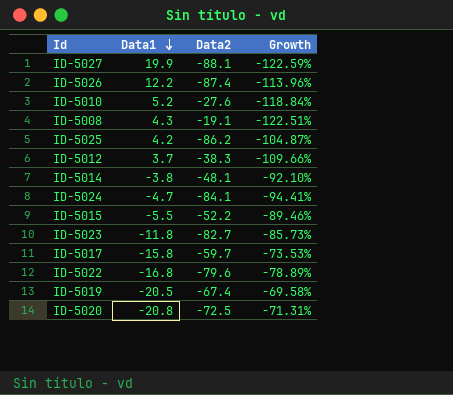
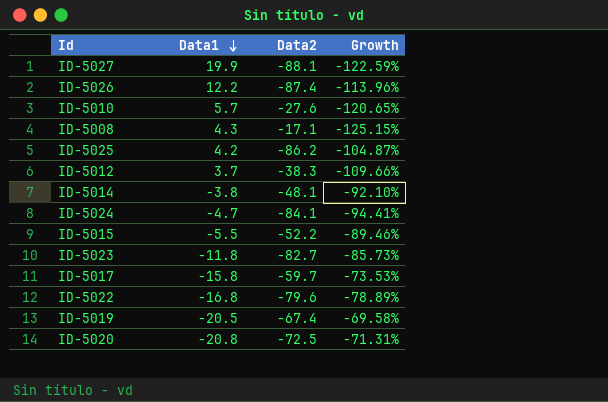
ID-5010 | Data1: 5.2 -> 5.7
ID-5010 | Growth: -118.84% -> -120.65%
ID-5008 | Data2: -19.1 -> -17.1
ID-5008 | Growth: -122.51% -> -125.15%

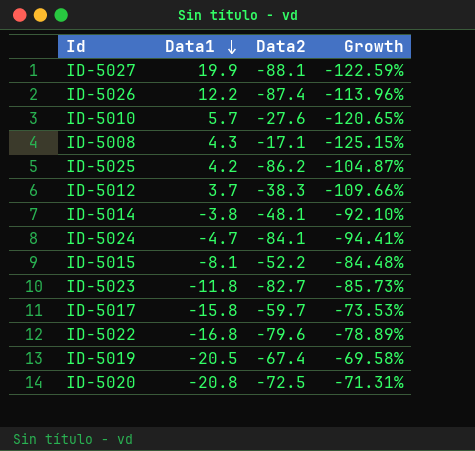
ID-5015 | Data1: -5.5 -> -8.1
ID-5015 | Growth: -89.46% -> -84.48%

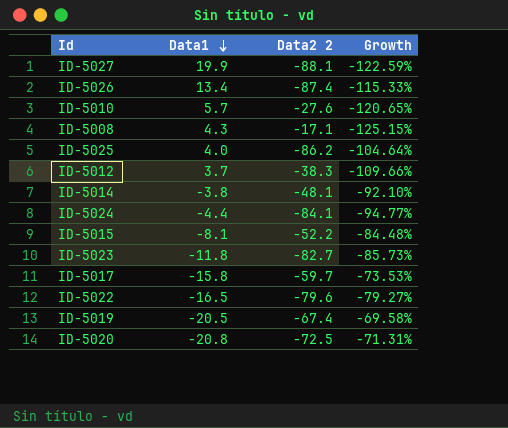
column name: Data2 -> Data2 2
ID-5026 | Data1: 12.2 -> 13.4
ID-5026 | Growth: -113.96% -> -115.33%
ID-5025 | Data1: 4.2 -> 4.0
ID-5025 | Growth: -104.87% -> -104.64%
ID-5024 | Data1: -4.7 -> -4.4
ID-5024 | Growth: -94.41% -> -94.77%
ID-5022 | Data1: -16.8 -> -16.5
ID-5022 | Growth: -78.89% -> -79.27%

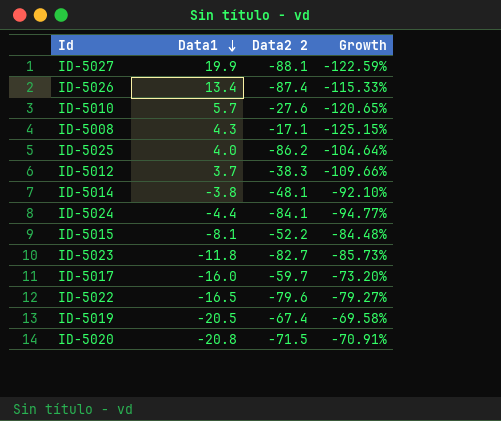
ID-5017 | Data1: -15.8 -> -16.0
ID-5017 | Growth: -73.53% -> -73.20%
ID-5020 | Data2 2: -72.5 -> -71.5
ID-5020 | Growth: -71.31% -> -70.91%

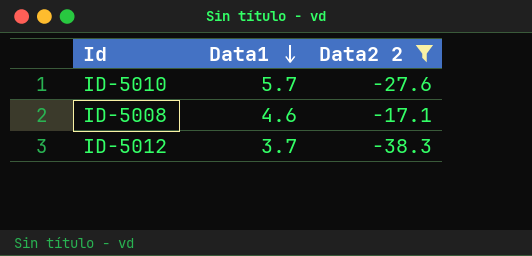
filter: none -> Data2 2 >= -38.3
column Growth | formula: ([Data1] - [Data2 2]) / [Data2 2] -> none
ID-5008 | Data1: 4.3 -> 4.6

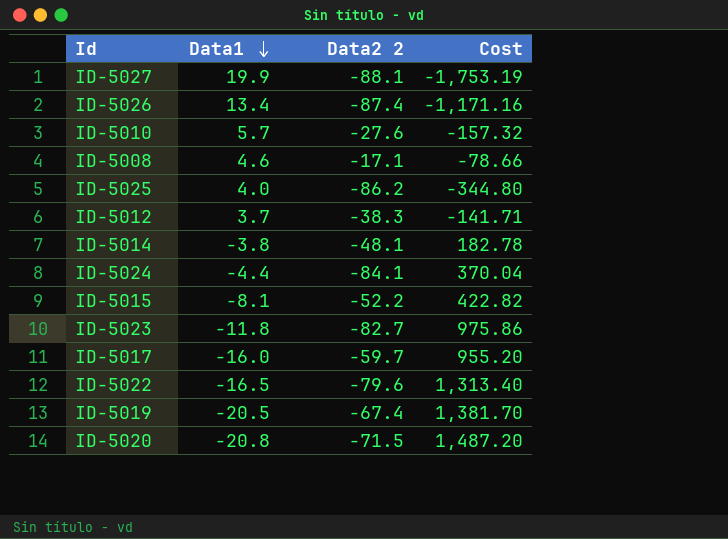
filter: Data2 2 >= -38.3 -> none
column Cost | formula: none -> [Data1] * [Data2 2]

